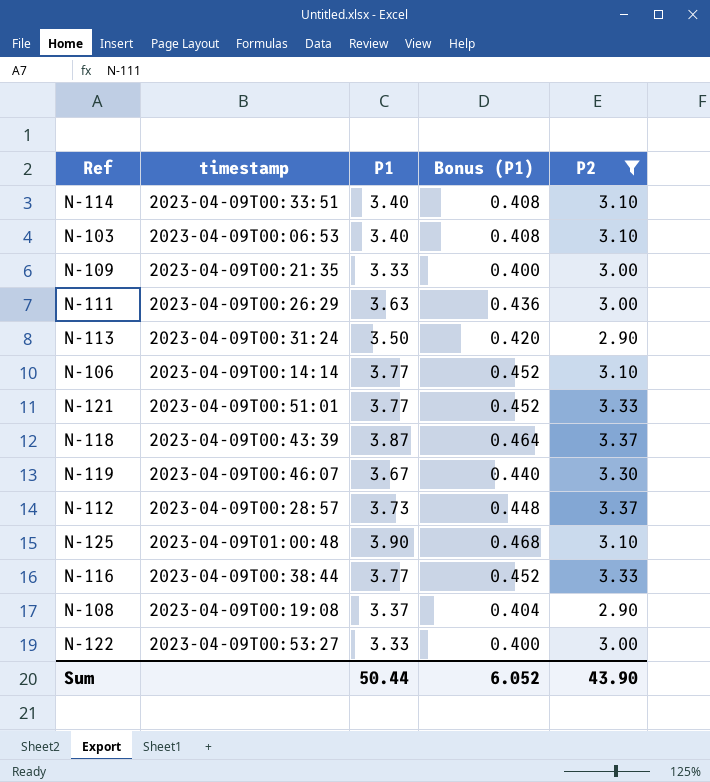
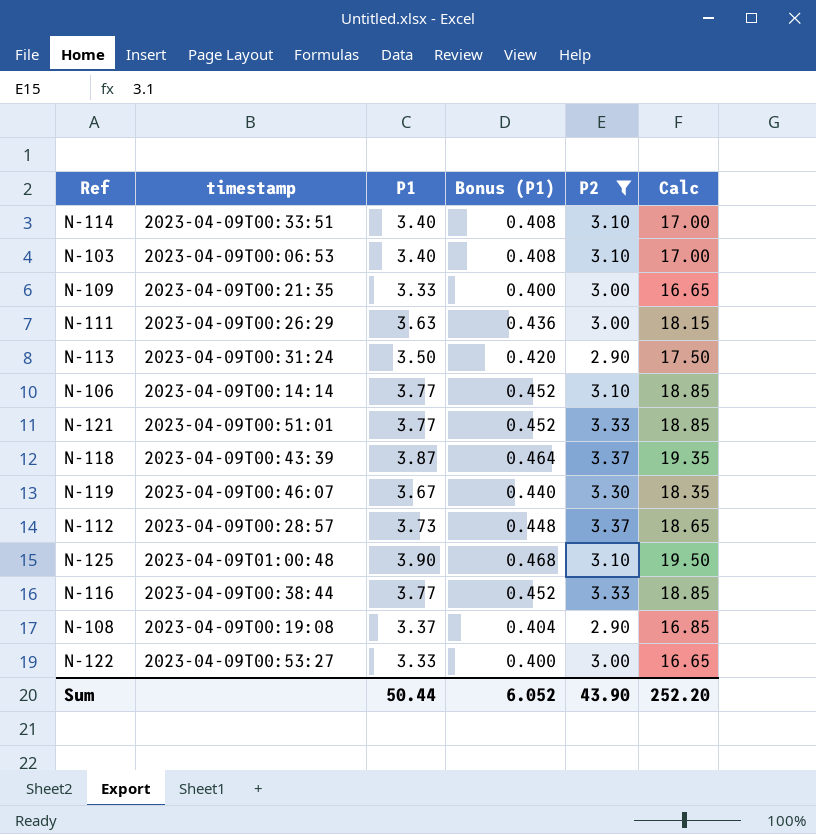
column Calc | formula: none -> [P1] * 5

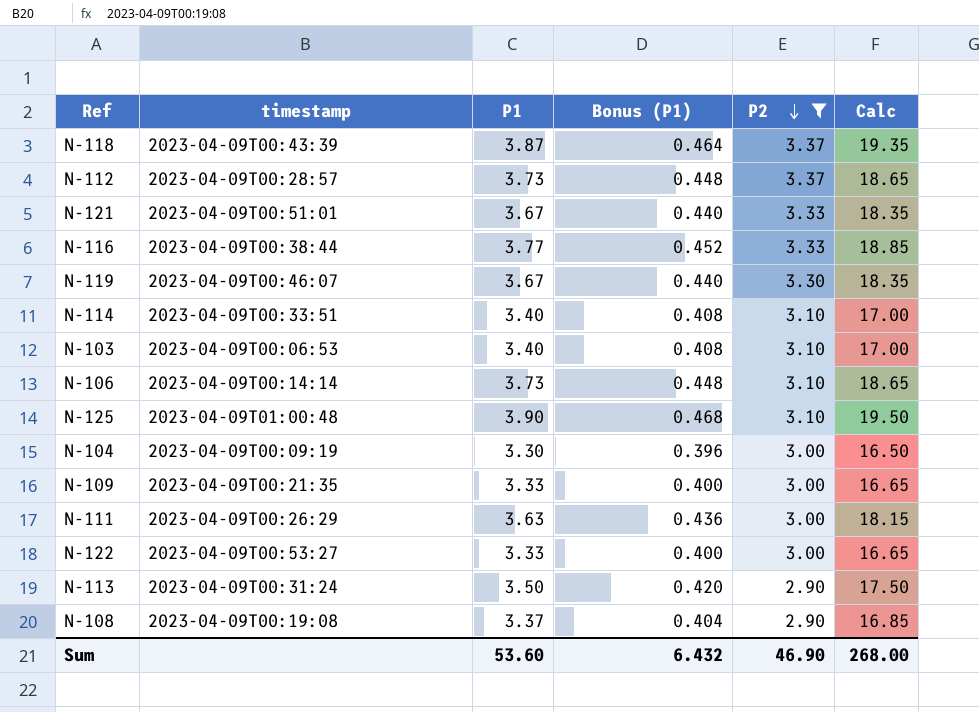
row order: none -> P2 descending
N-121 | P1: 3.77 -> 3.67
N-121 | Bonus (P1): 0.452 -> 0.440
N-121 | Calc: 18.85 -> 18.35
N-106 | P1: 3.77 -> 3.73
N-106 | Bonus (P1): 0.452 -> 0.448
N-106 | Calc: 18.85 -> 18.65
row N-104: none -> 2023-04-09T00:09:19 | 3.30 | 0.396 | 3.00 | 16.50
Sum | P1: 50.44 -> 53.60
Sum | Bonus (P1): 6.052 -> 6.432
Sum | P2: 43.90 -> 46.90
Sum | Calc: 252.20 -> 268.00

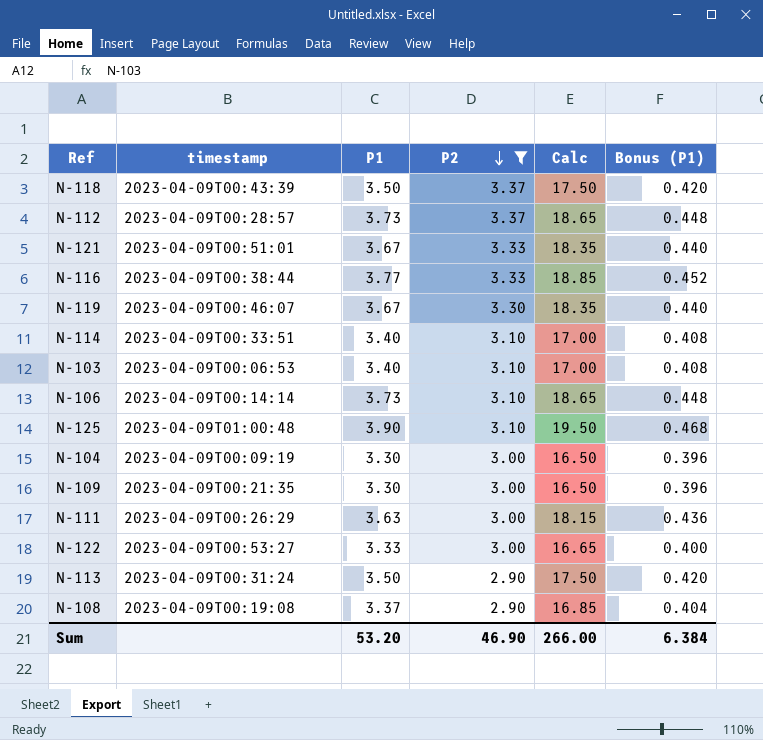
column Bonus (P1) | position: 4 -> 6
N-118 | P1: 3.87 -> 3.50
N-118 | Calc: 19.35 -> 17.50
N-118 | Bonus (P1): 0.464 -> 0.420
N-109 | P1: 3.33 -> 3.30
N-109 | Calc: 16.65 -> 16.50
N-109 | Bonus (P1): 0.400 -> 0.396
Sum | P1: 53.60 -> 53.20
Sum | Calc: 268.00 -> 266.00
Sum | Bonus (P1): 6.432 -> 6.384

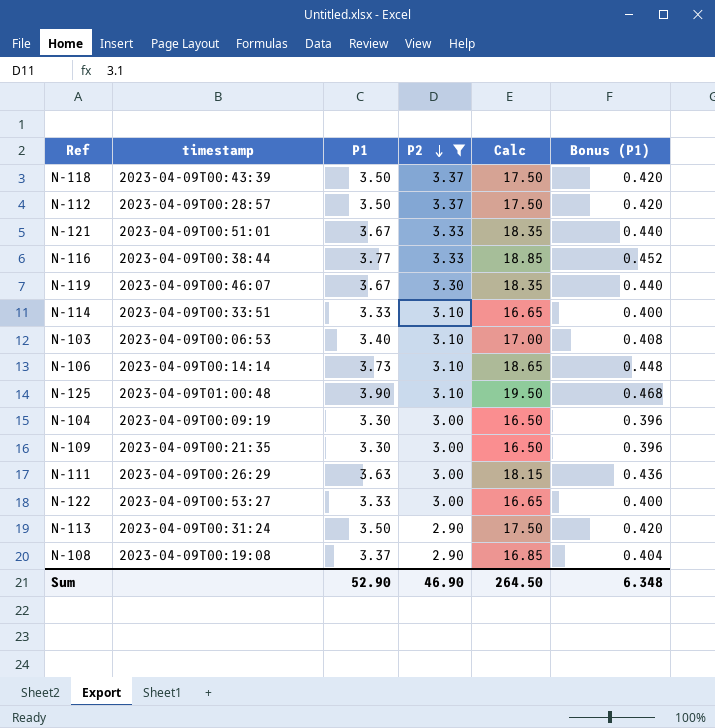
N-112 | P1: 3.73 -> 3.50
N-112 | Calc: 18.65 -> 17.50
N-112 | Bonus (P1): 0.448 -> 0.420
N-114 | P1: 3.40 -> 3.33
N-114 | Calc: 17.00 -> 16.65
N-114 | Bonus (P1): 0.408 -> 0.400
Sum | P1: 53.20 -> 52.90
Sum | Calc: 266.00 -> 264.50
Sum | Bonus (P1): 6.384 -> 6.348

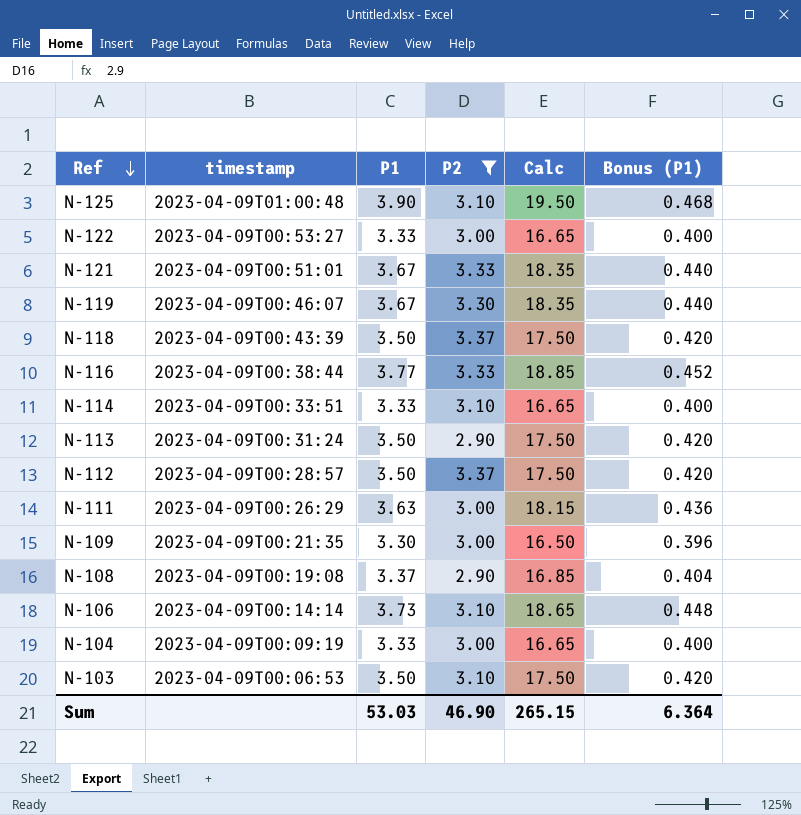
row order: P2 descending -> Ref descending
N-104 | P1: 3.30 -> 3.33
N-104 | Calc: 16.50 -> 16.65
N-104 | Bonus (P1): 0.396 -> 0.400
N-103 | P1: 3.40 -> 3.50
N-103 | Calc: 17.00 -> 17.50
N-103 | Bonus (P1): 0.408 -> 0.420
Sum | P1: 52.90 -> 53.03
Sum | Calc: 264.50 -> 265.15
Sum | Bonus (P1): 6.348 -> 6.364

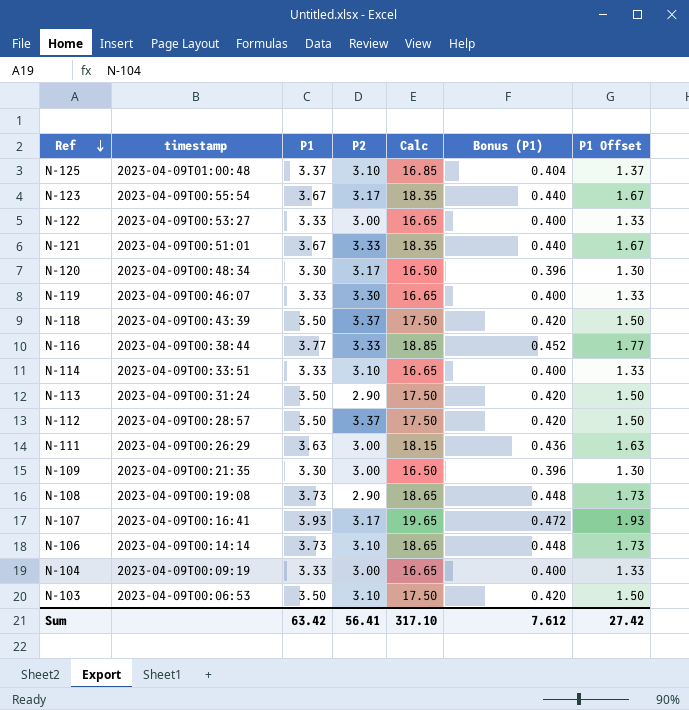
filter: P2 != 3.17 -> none
column P1 Offset | formula: none -> [P1] - 2
N-125 | P1: 3.90 -> 3.37
N-125 | Calc: 19.50 -> 16.85
N-125 | Bonus (P1): 0.468 -> 0.404
N-119 | P1: 3.67 -> 3.33
N-119 | Calc: 18.35 -> 16.65
N-119 | Bonus (P1): 0.440 -> 0.400
N-108 | P1: 3.37 -> 3.73
N-108 | Calc: 16.85 -> 18.65
N-108 | Bonus (P1): 0.404 -> 0.448
Sum | P1: 53.03 -> 63.42
Sum | P2: 46.90 -> 56.41
Sum | Calc: 265.15 -> 317.10
Sum | Bonus (P1): 6.364 -> 7.612

